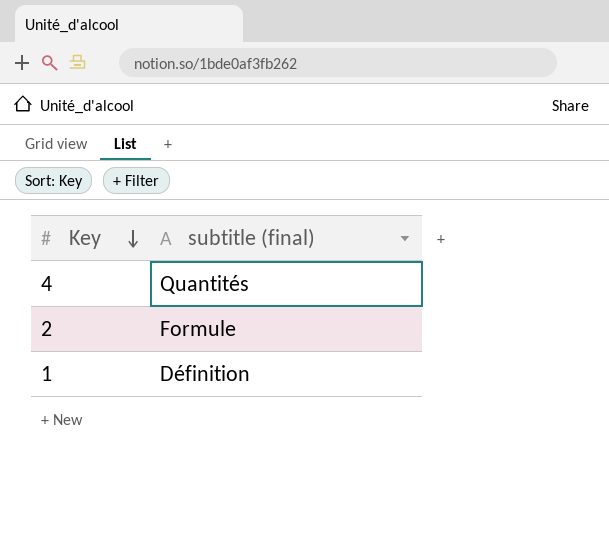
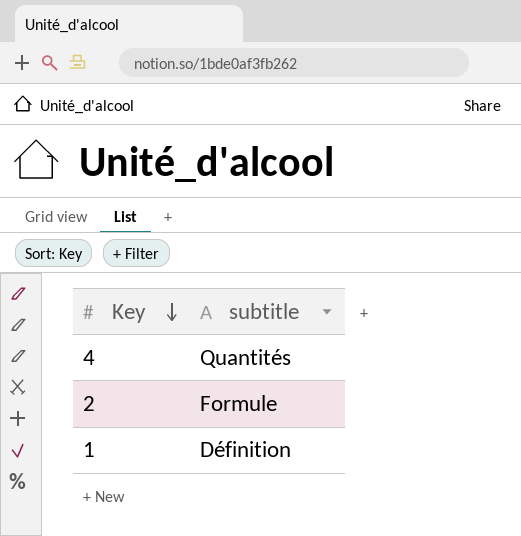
column name: subtitle (final) -> subtitle

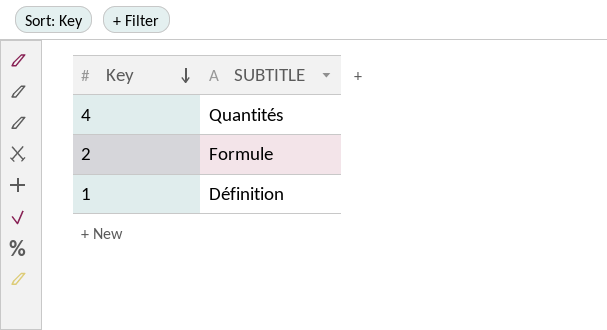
column name: subtitle -> SUBTITLE

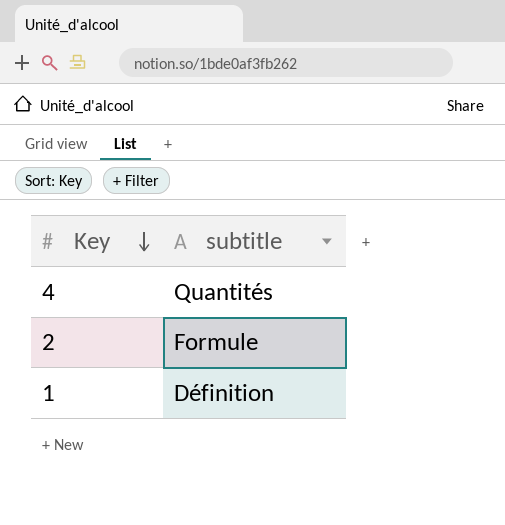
column name: SUBTITLE -> subtitle

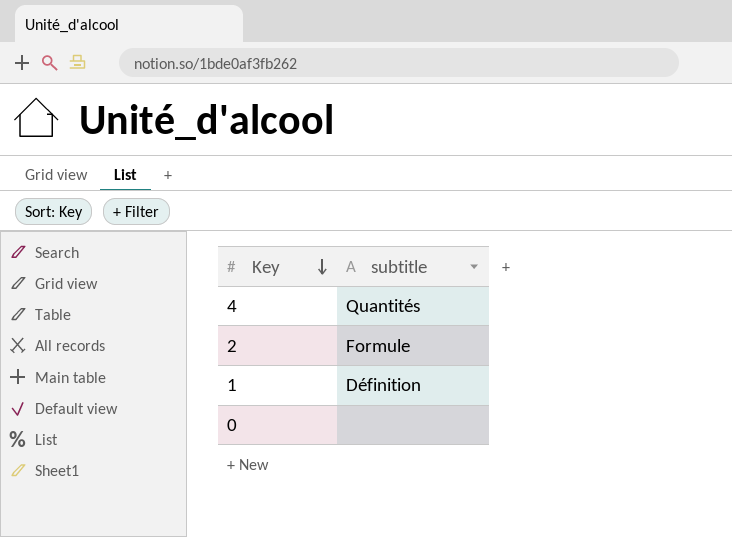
row 0: none -> none

